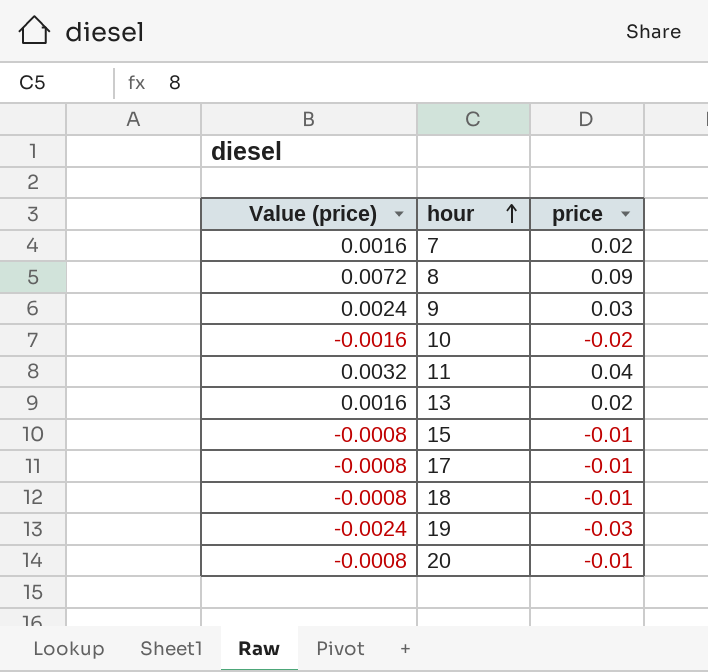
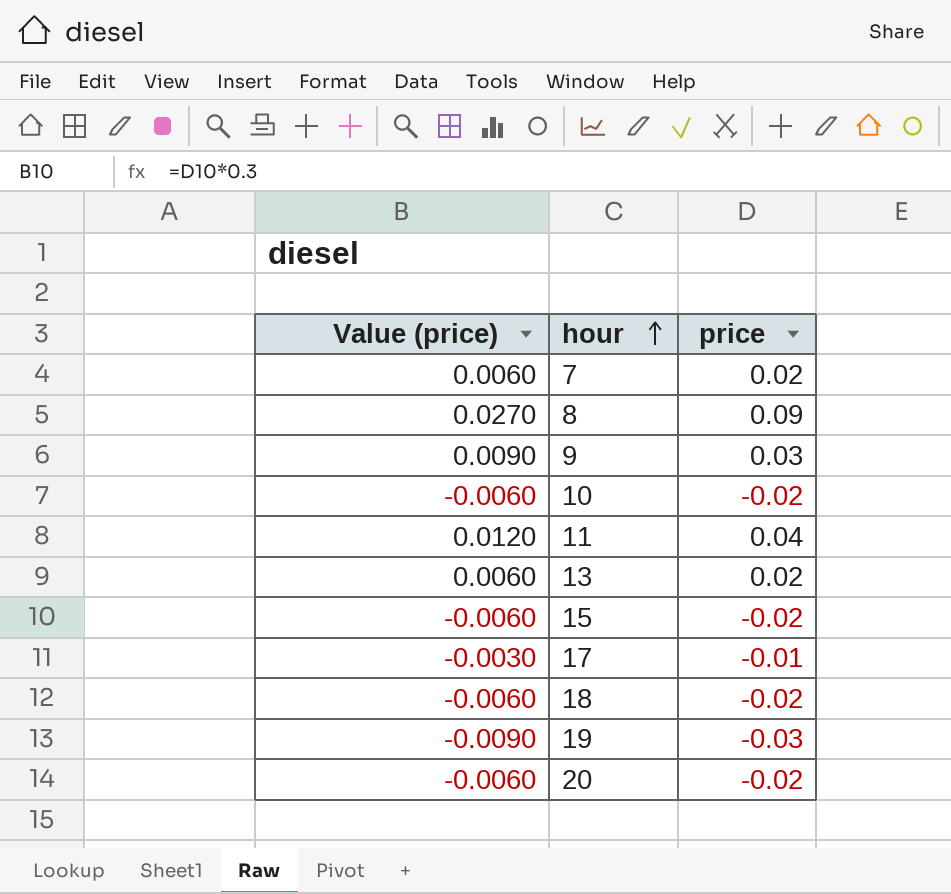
column Value (price) | formula: [price] * 0.08 -> [price] * 0.3
15 | price: -0.01 -> -0.02
18 | price: -0.01 -> -0.02
20 | price: -0.01 -> -0.02

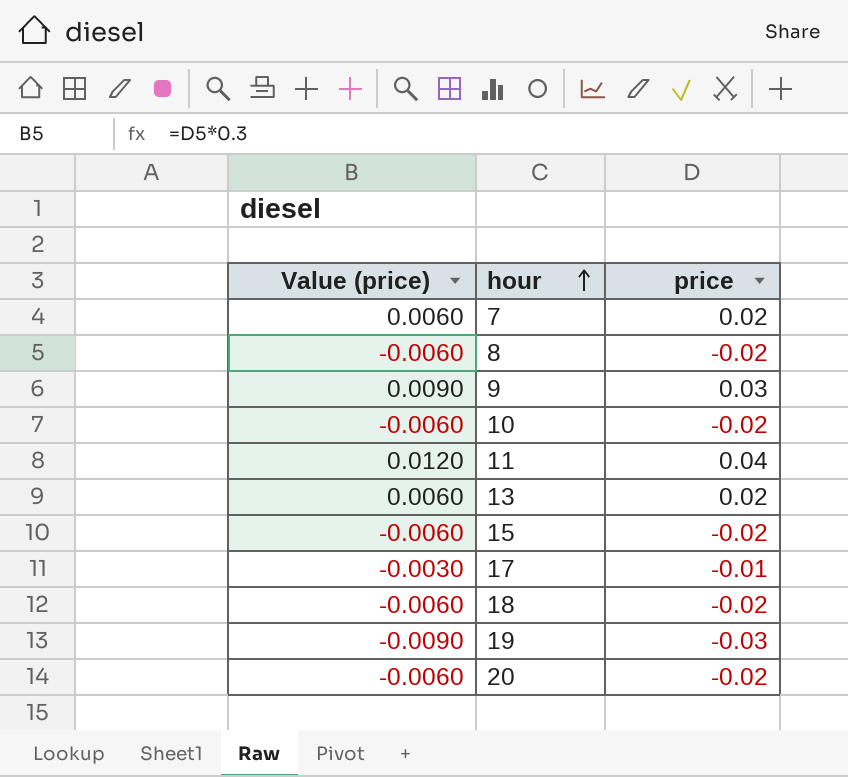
8 | Value (price): 0.0270 -> -0.0060
8 | price: 0.09 -> -0.02

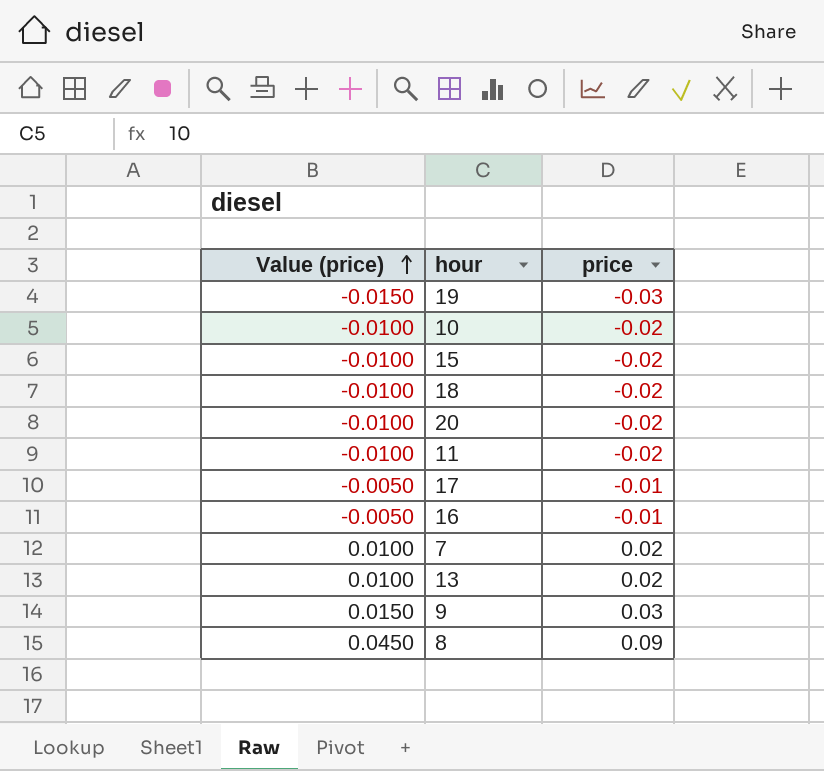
row order: hour ascending -> Value (price) ascending
column Value (price) | formula: [price] * 0.3 -> [price] * 0.5
11 | price: 0.04 -> -0.02
row 16: none -> -0.0050 | -0.01
8 | price: -0.02 -> 0.09

